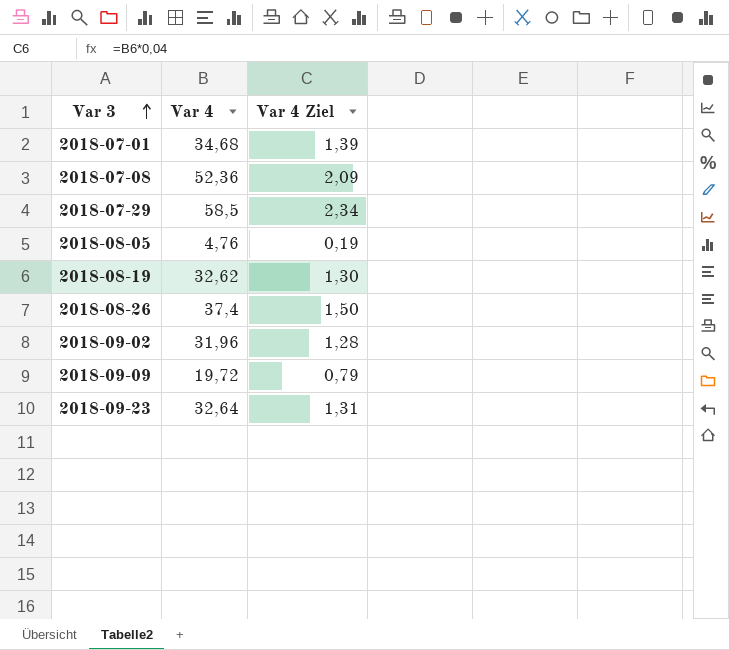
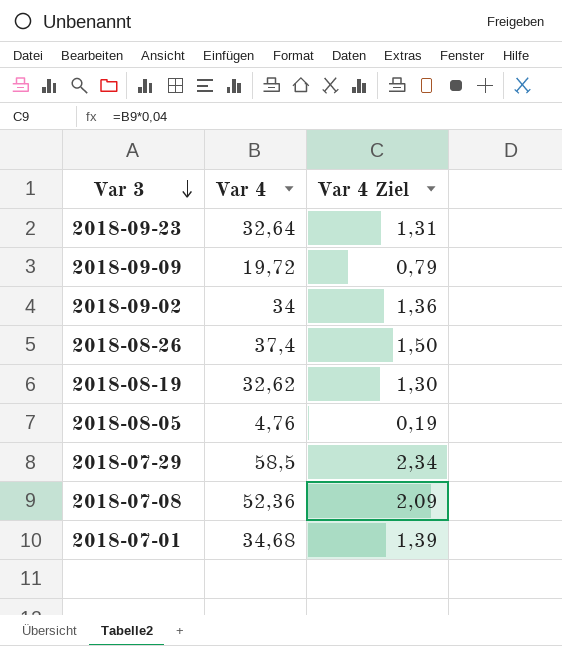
row order: Var 3 ascending -> Var 3 descending
2018-09-02 | Var 4: 31,96 -> 34
2018-09-02 | Var 4 Ziel: 1,28 -> 1,36

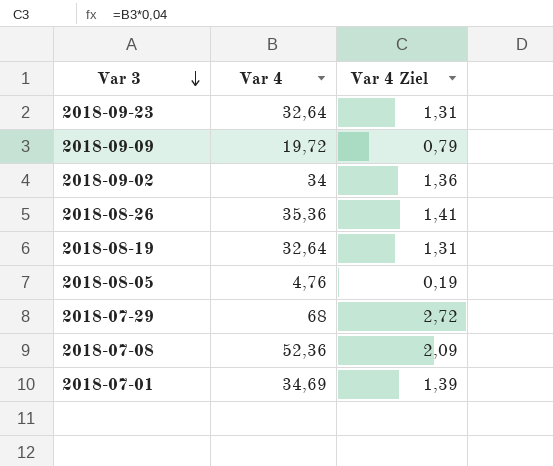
2018-08-26 | Var 4: 37,4 -> 35,36
2018-08-26 | Var 4 Ziel: 1,50 -> 1,41
2018-08-19 | Var 4: 32,62 -> 32,64
2018-08-19 | Var 4 Ziel: 1,30 -> 1,31
2018-07-29 | Var 4: 58,5 -> 68
2018-07-29 | Var 4 Ziel: 2,34 -> 2,72
2018-07-01 | Var 4: 34,68 -> 34,69

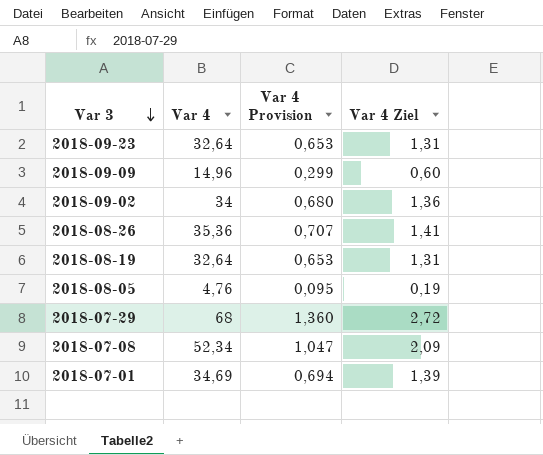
column Var 4 Provision | formula: none -> [Var 4] * 0,02
2018-09-09 | Var 4: 19,72 -> 14,96
2018-09-09 | Var 4 Ziel: 0,79 -> 0,60
2018-07-08 | Var 4: 52,36 -> 52,34

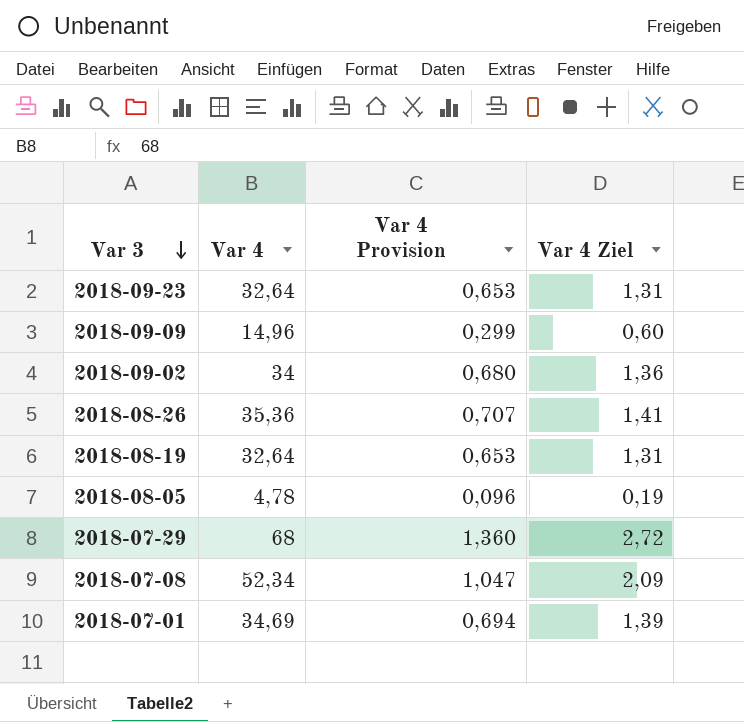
2018-08-05 | Var 4: 4,76 -> 4,78
2018-08-05 | Var 4 Provision: 0,095 -> 0,096

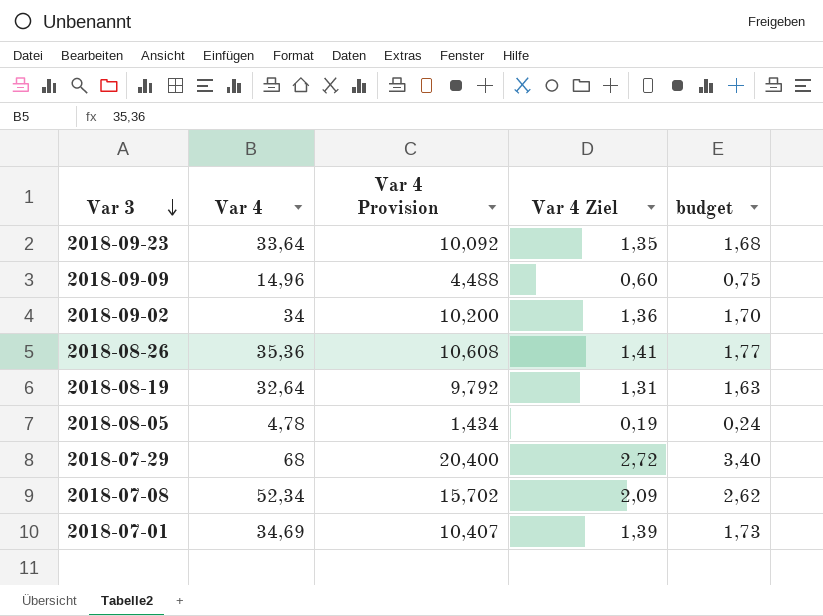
column Var 4 Provision | formula: [Var 4] * 0,02 -> [Var 4] * 0,3
column budget | formula: none -> [Var 4] * 0,05
2018-09-23 | Var 4: 32,64 -> 33,64
2018-09-23 | Var 4 Ziel: 1,31 -> 1,35

